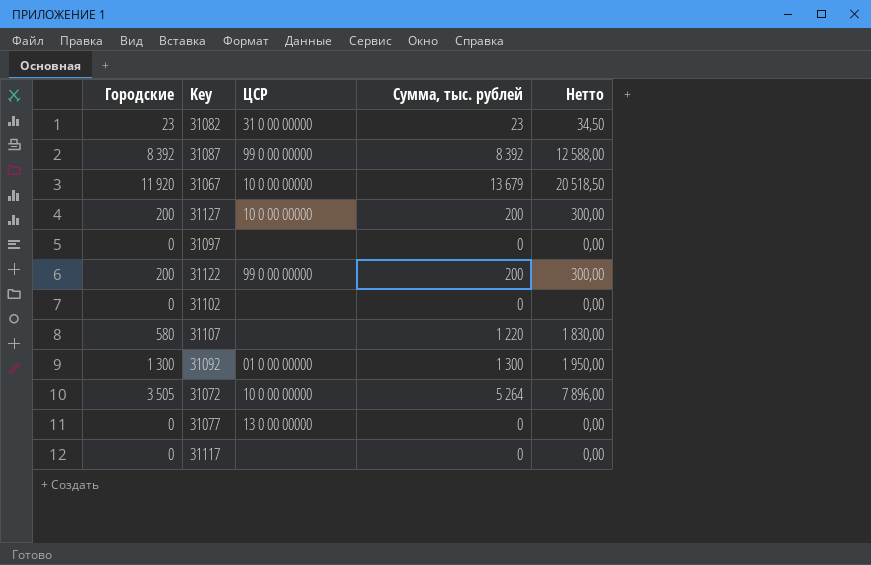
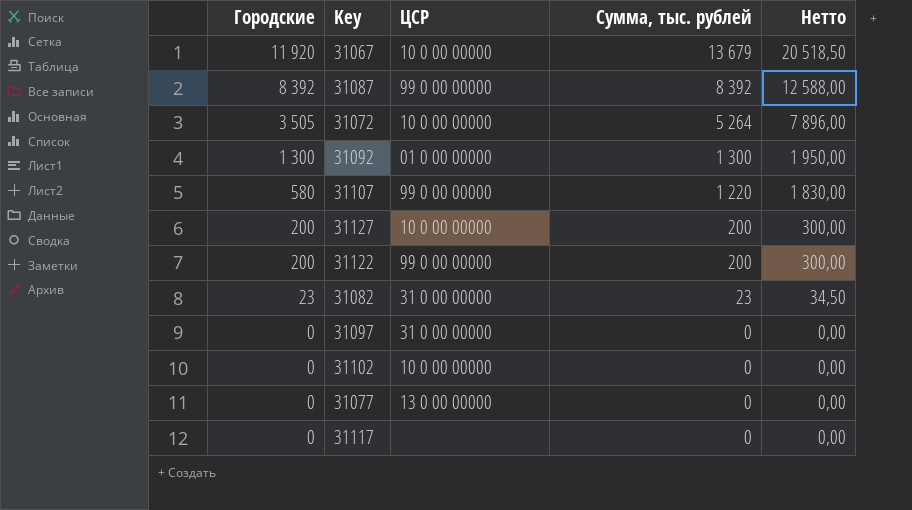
row order: none -> Городские descending
31107 | ЦСР: none -> 99 0 00 00000
31097 | ЦСР: none -> 31 0 00 00000
31102 | ЦСР: none -> 10 0 00 00000

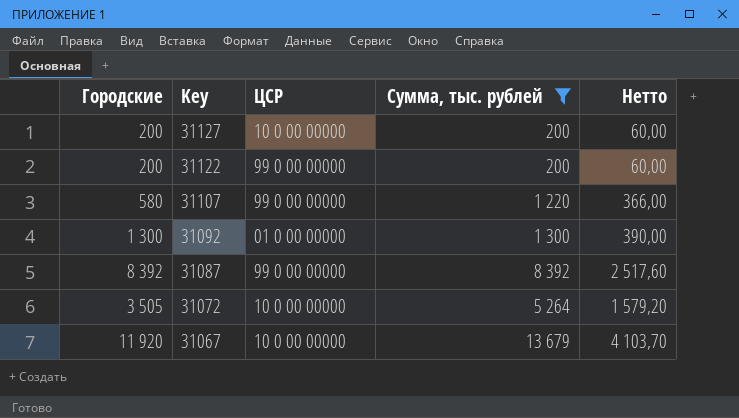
filter: none -> Сумма, тыс. рублей >= 200
row order: Городские descending -> Key descending
column Нетто | formula: [Сумма, тыс. рублей] * 1,5 -> [Сумма, тыс. рублей] * 0,3

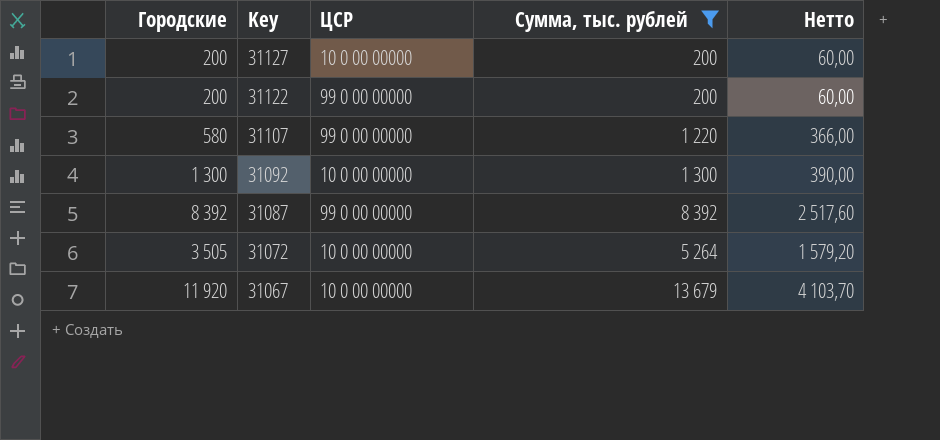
31092 | ЦСР: 01 0 00 00000 -> 10 0 00 00000

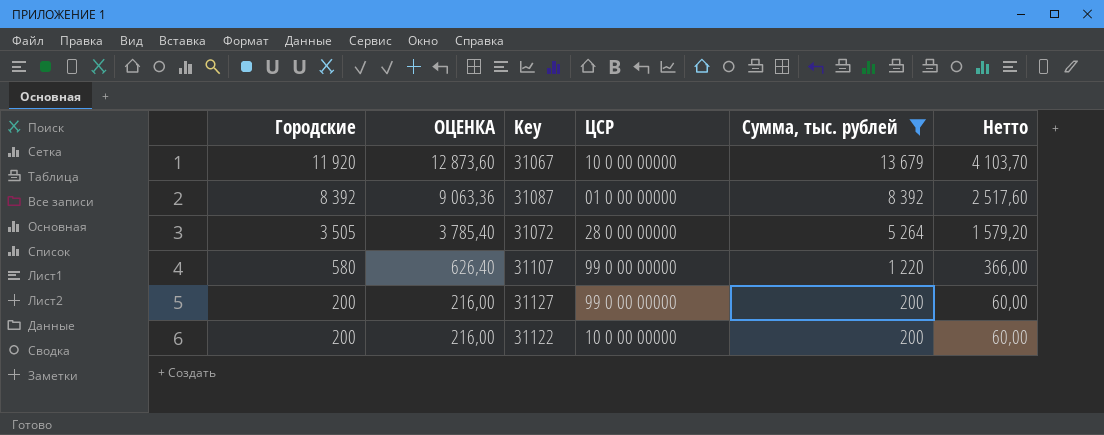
row order: Key descending -> Городские descending
column ОЦЕНКА | formula: none -> [Городские] * 1,08
row 31092: 1 300 | 10 0 00 00000 | 1 300 | 390,00 -> none
31087 | ЦСР: 99 0 00 00000 -> 01 0 00 00000
31072 | ЦСР: 10 0 00 00000 -> 28 0 00 00000
31127 | ЦСР: 10 0 00 00000 -> 99 0 00 00000
31122 | ЦСР: 99 0 00 00000 -> 10 0 00 00000

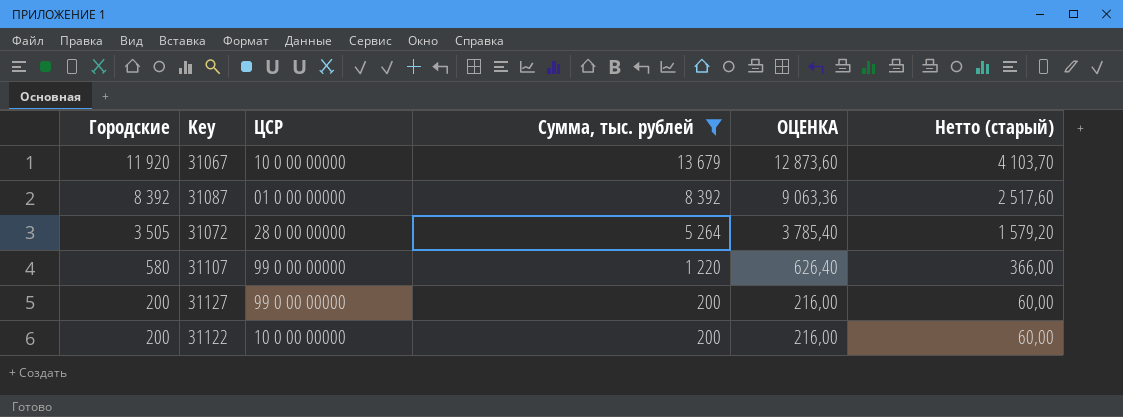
column ОЦЕНКА | position: 2 -> 5
column name: Нетто -> Нетто (старый)

